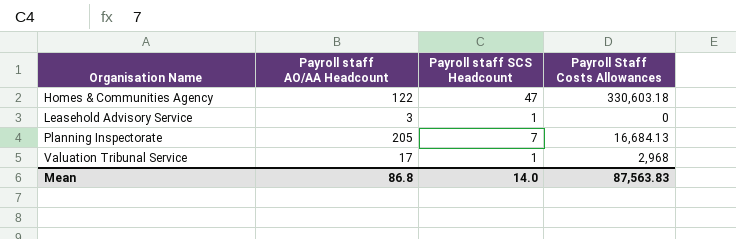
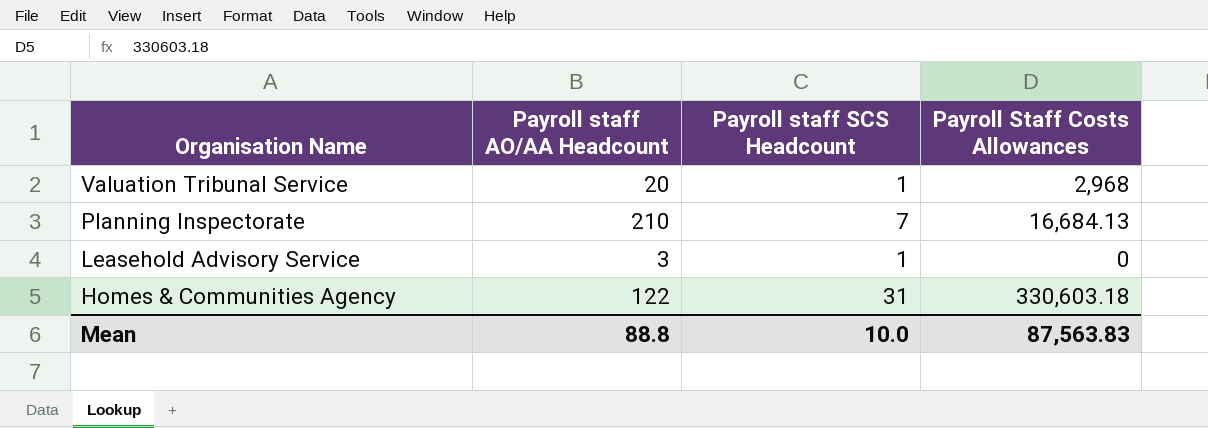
row order: Organisation Name ascending -> Organisation Name descending
Valuation Tribunal Service | Payroll staff AO/AA Headcount: 17 -> 20
Planning Inspectorate | Payroll staff AO/AA Headcount: 205 -> 210
Homes & Communities Agency | Payroll staff SCS Headcount: 47 -> 31
Mean | Payroll staff AO/AA Headcount: 86.8 -> 88.8
Mean | Payroll staff SCS Headcount: 14.0 -> 10.0

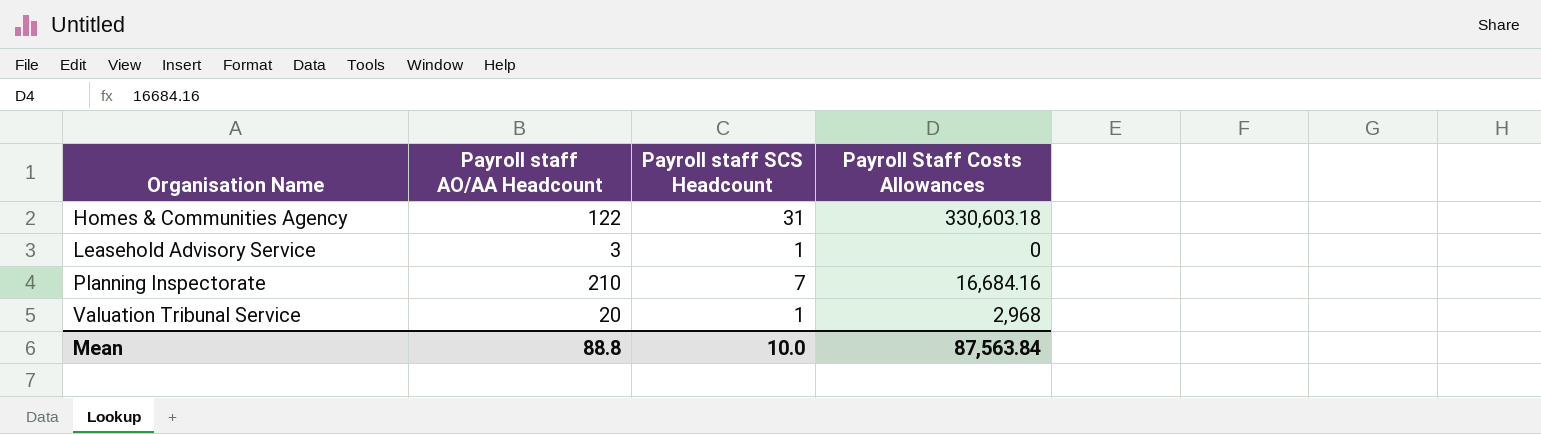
row order: Organisation Name descending -> Organisation Name ascending
Planning Inspectorate | Payroll Staff Costs Allowances: 16,684.13 -> 16,684.16
Mean | Payroll Staff Costs Allowances: 87,563.83 -> 87,563.84

